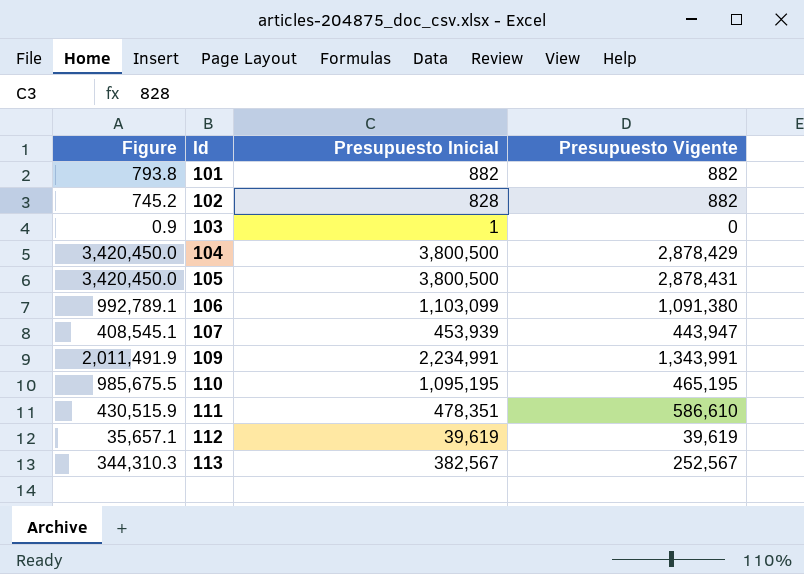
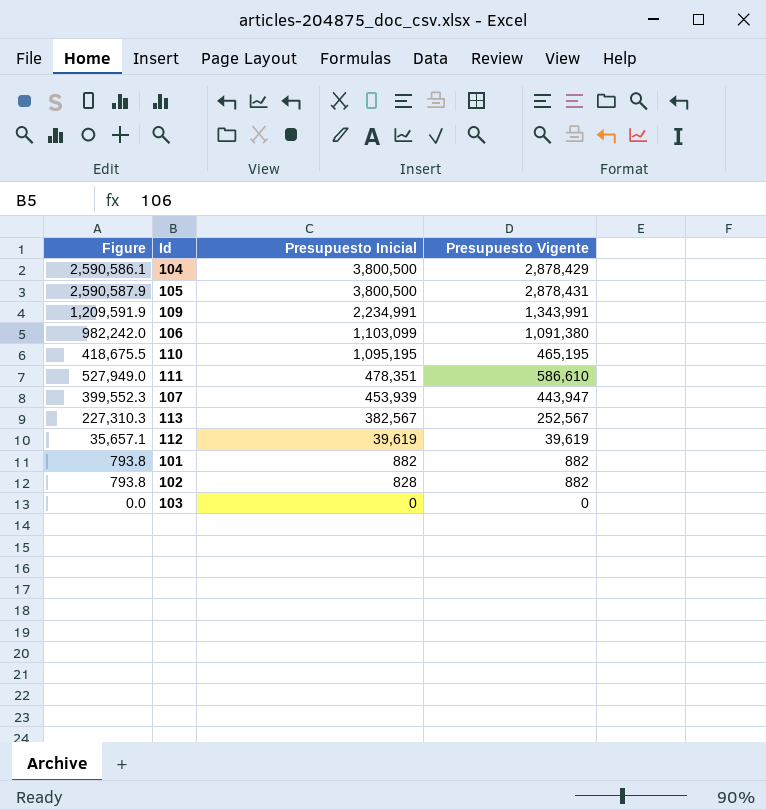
row order: Id ascending -> Presupuesto Inicial descending
column Figure | formula: [Presupuesto Inicial] * 0.9 -> [Presupuesto Vigente] * 0.9
103 | Presupuesto Inicial: 1 -> 0

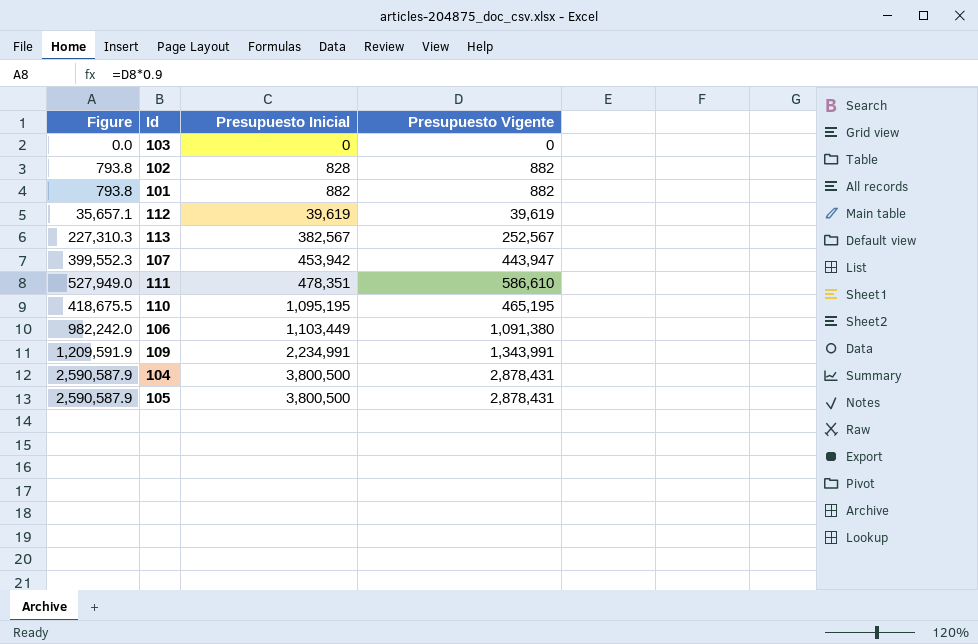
row order: Presupuesto Inicial descending -> Presupuesto Inicial ascending
107 | Presupuesto Inicial: 453,939 -> 453,942
106 | Presupuesto Inicial: 1,103,099 -> 1,103,449
104 | Figure: 2,590,586.1 -> 2,590,587.9
104 | Presupuesto Vigente: 2,878,429 -> 2,878,431

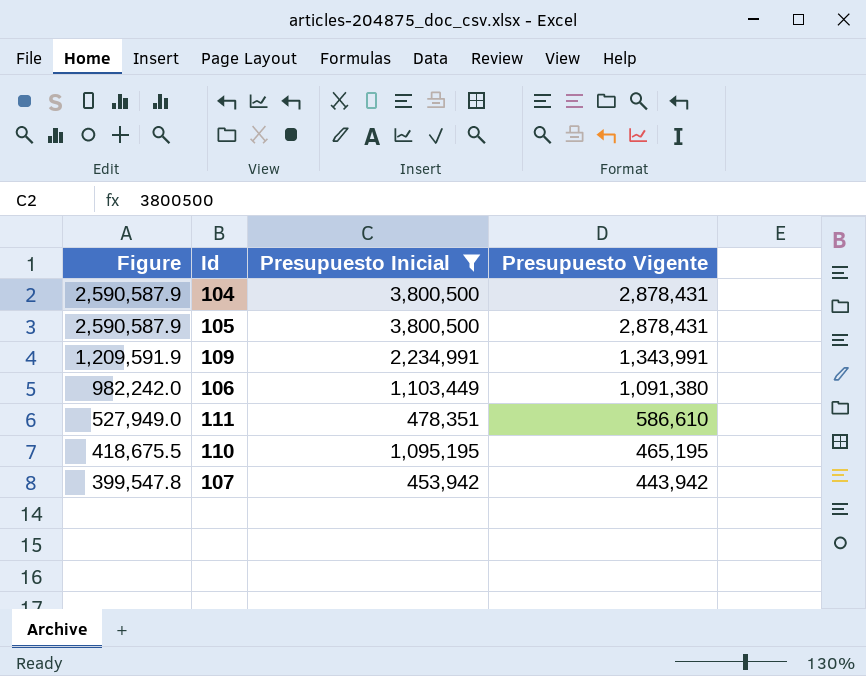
filter: none -> Presupuesto Inicial >= 453,942
row order: Presupuesto Inicial ascending -> Figure descending
107 | Figure: 399,552.3 -> 399,547.8
107 | Presupuesto Vigente: 443,947 -> 443,942

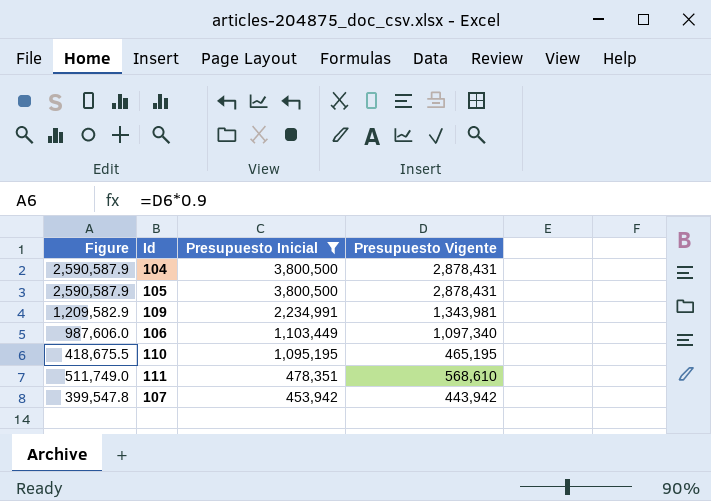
row order: Figure descending -> Presupuesto Inicial descending
109 | Figure: 1,209,591.9 -> 1,209,582.9
109 | Presupuesto Vigente: 1,343,991 -> 1,343,981
106 | Figure: 982,242.0 -> 987,606.0
106 | Presupuesto Vigente: 1,091,380 -> 1,097,340
111 | Figure: 527,949.0 -> 511,749.0
111 | Presupuesto Vigente: 586,610 -> 568,610

